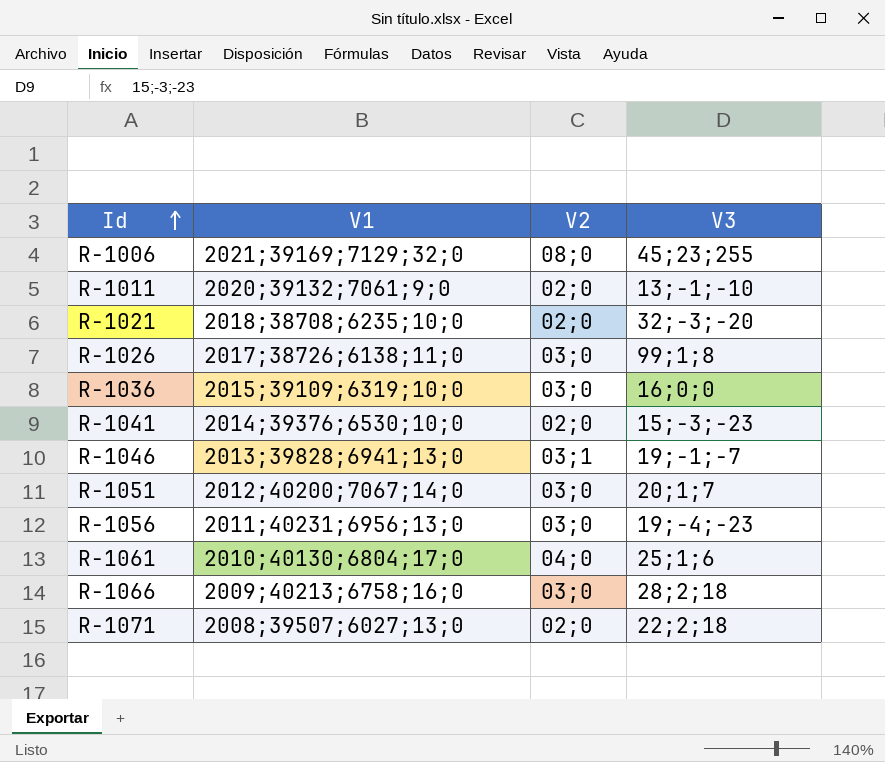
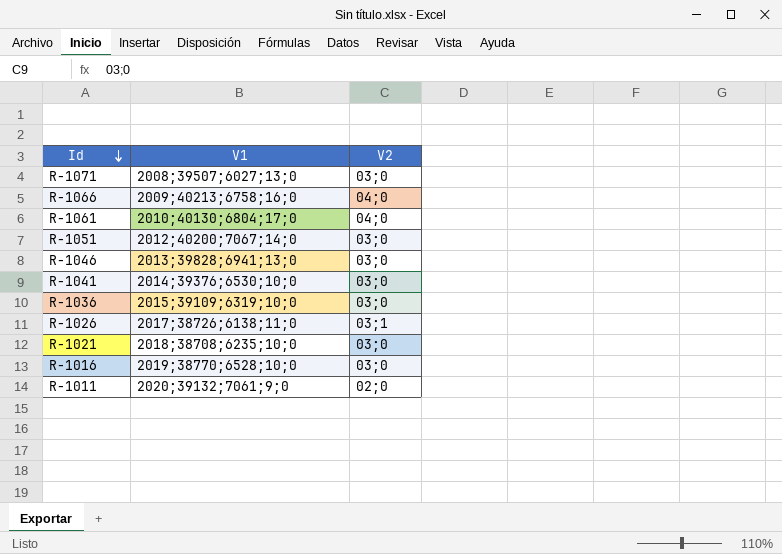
row order: Id ascending -> Id descending
column V3 | position: 4 -> none
row R-1006: 2021;39169;7129;32;0 | 08;0 | 45;23;255 -> none
row R-1056: 2011;40231;6956;13;0 | 03;0 | 19;-4;-23 -> none
R-1071 | V2: 02;0 -> 03;0
R-1066 | V2: 03;0 -> 04;0
R-1046 | V2: 03;1 -> 03;0
R-1041 | V2: 02;0 -> 03;0
R-1026 | V2: 03;0 -> 03;1
R-1021 | V2: 02;0 -> 03;0
row R-1016: none -> 2019;38770;6528;10;0 | 03;0

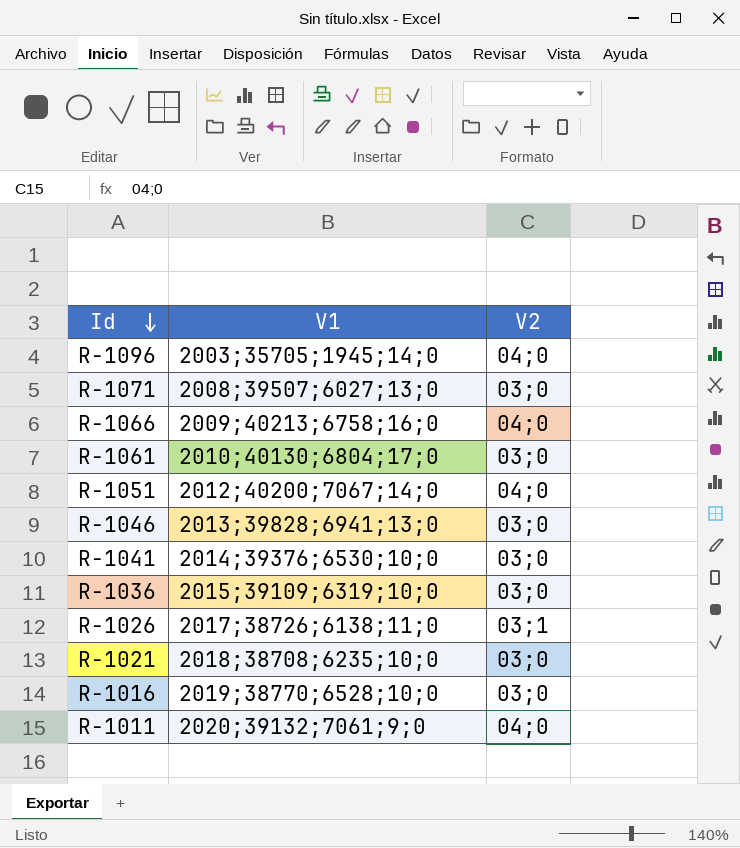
row R-1096: none -> 2003;35705;1945;14;0 | 04;0
R-1061 | V2: 04;0 -> 03;0
R-1051 | V2: 03;0 -> 04;0
R-1011 | V2: 02;0 -> 04;0

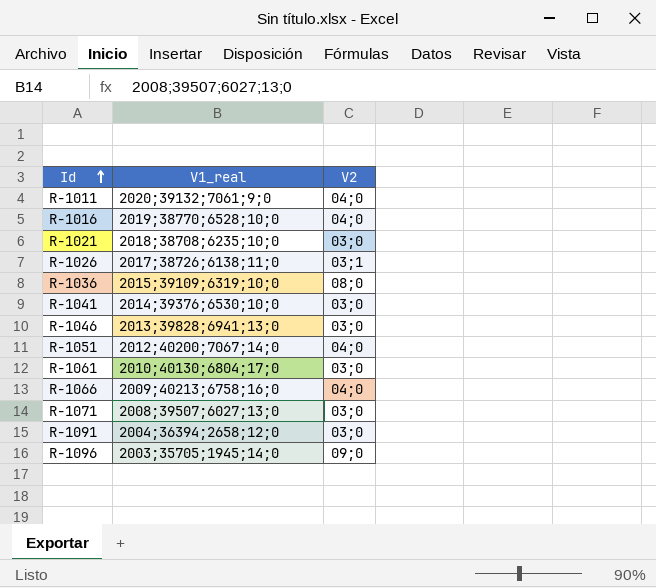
row order: Id descending -> Id ascending
column name: V1 -> V1_real
R-1016 | V2: 03;0 -> 04;0
R-1036 | V2: 03;0 -> 08;0
row R-1091: none -> 2004;36394;2658;12;0 | 03;0
R-1096 | V2: 04;0 -> 09;0

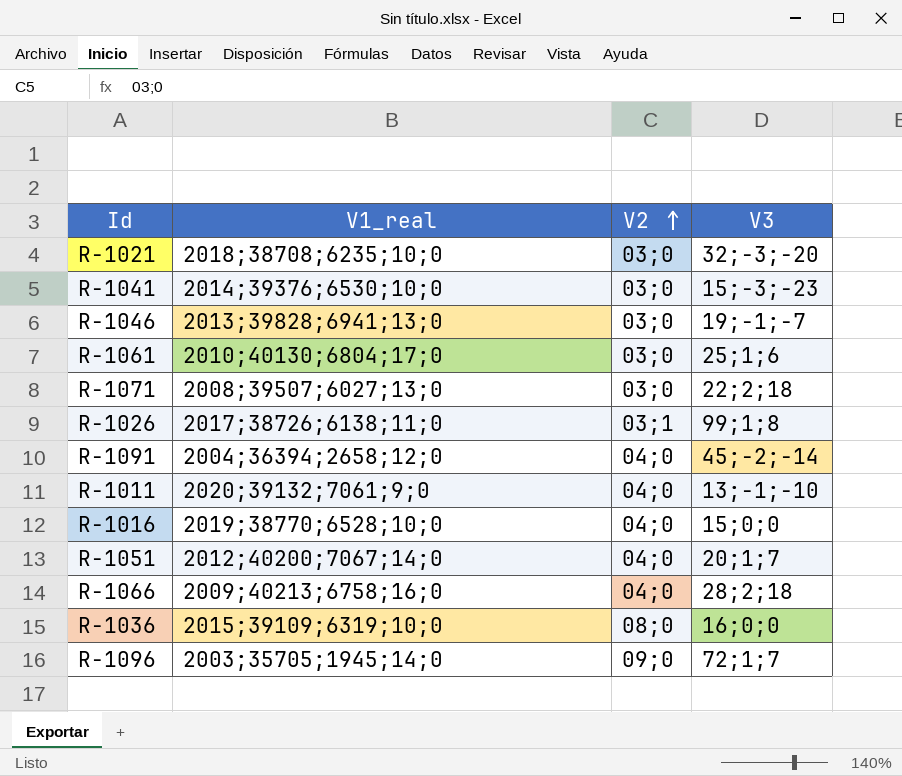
row order: Id ascending -> V2 ascending
column V3 | position: none -> 4
R-1091 | V2: 03;0 -> 04;0

